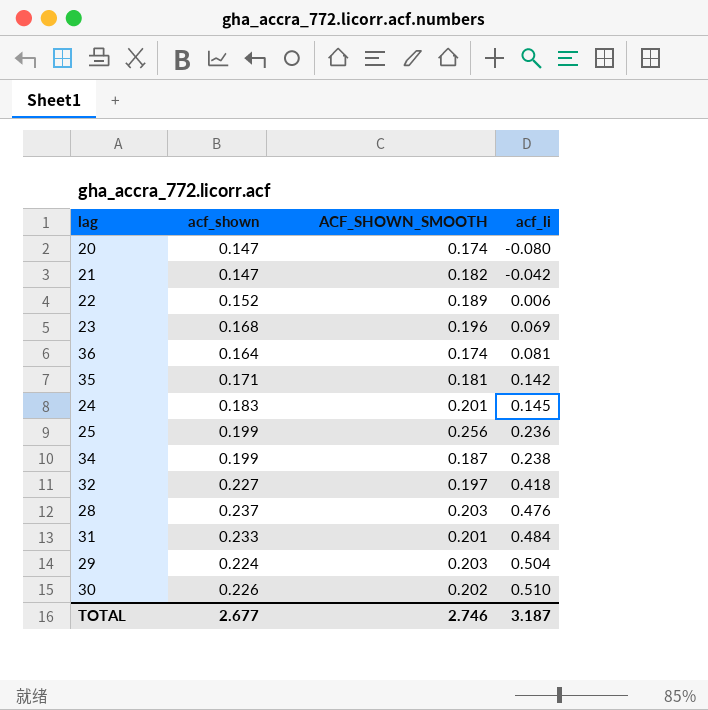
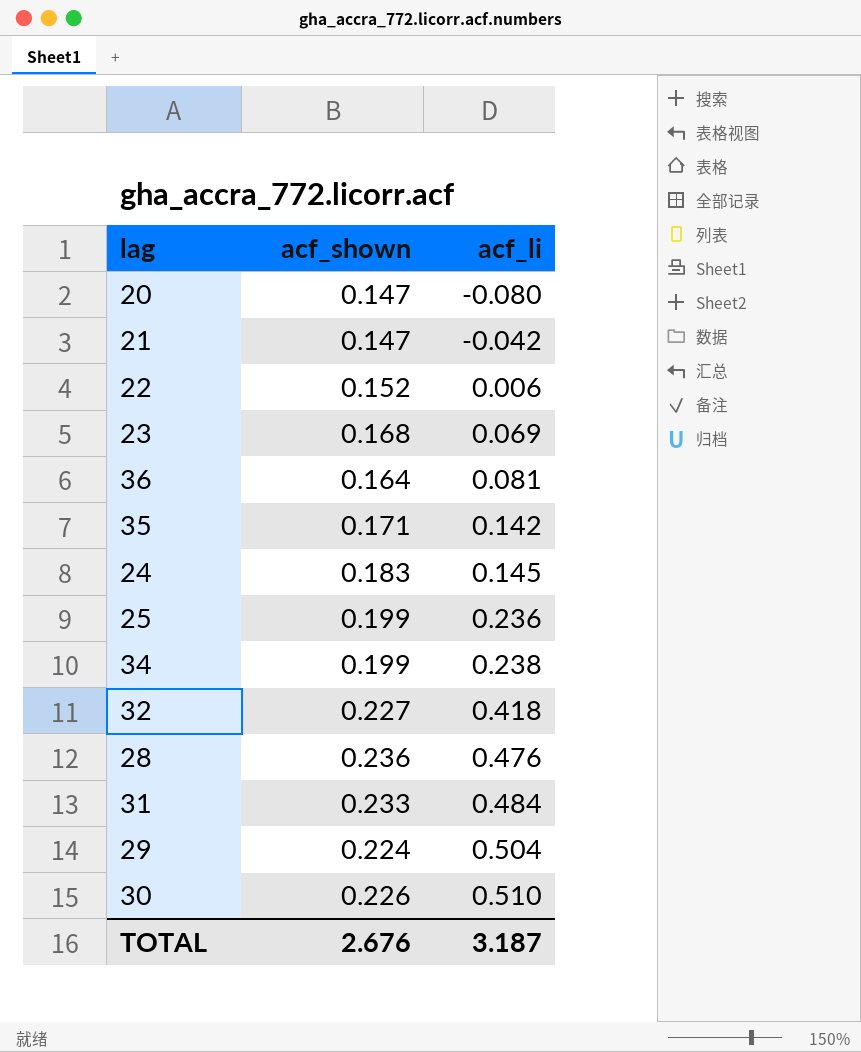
column ACF_SHOWN_SMOOTH | position: 3 -> none
28 | acf_shown: 0.237 -> 0.236
TOTAL | acf_shown: 2.677 -> 2.676

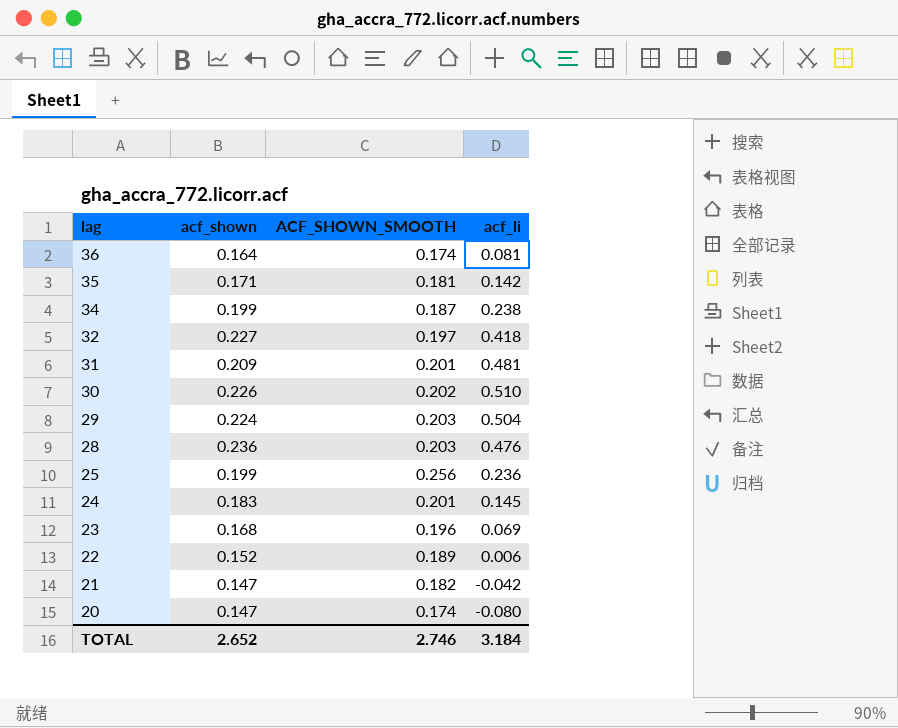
row order: acf_li ascending -> lag descending
column ACF_SHOWN_SMOOTH | position: none -> 3
31 | acf_shown: 0.233 -> 0.209
31 | acf_li: 0.484 -> 0.481
TOTAL | acf_shown: 2.676 -> 2.652
TOTAL | acf_li: 3.187 -> 3.184

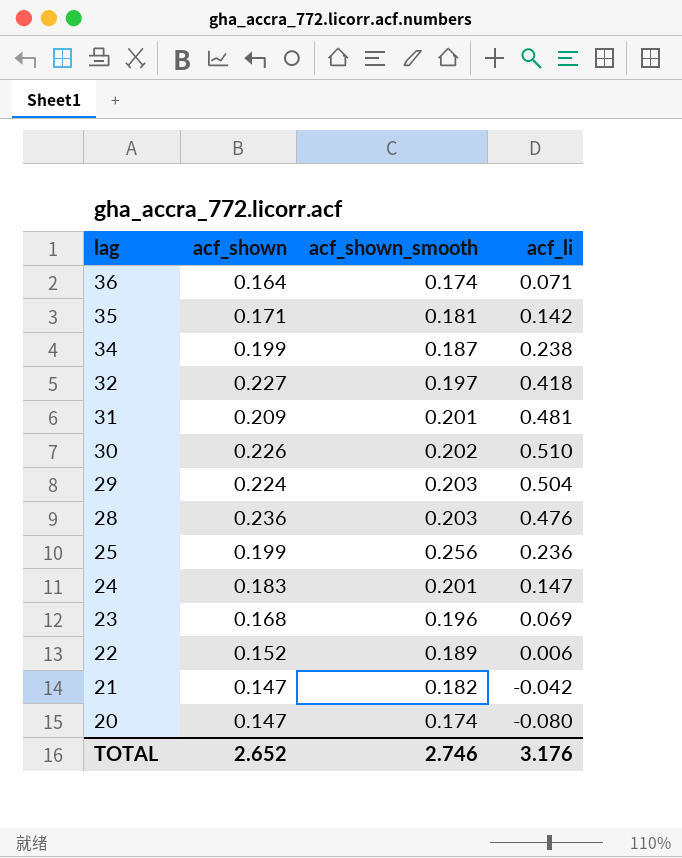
column name: ACF_SHOWN_SMOOTH -> acf_shown_smooth
36 | acf_li: 0.081 -> 0.071
24 | acf_li: 0.145 -> 0.147
TOTAL | acf_li: 3.184 -> 3.176

